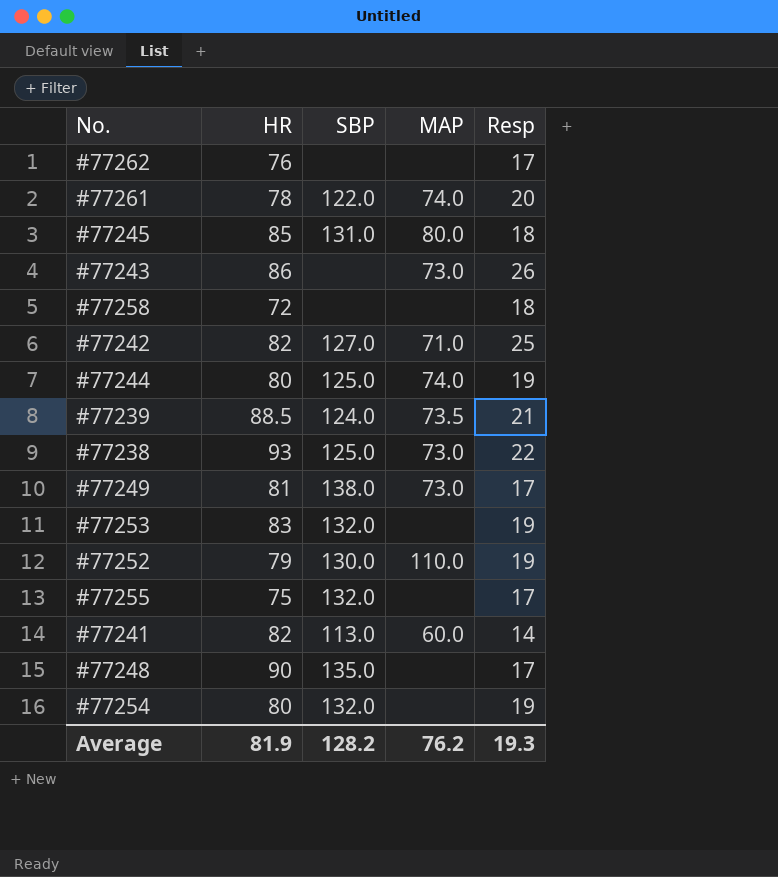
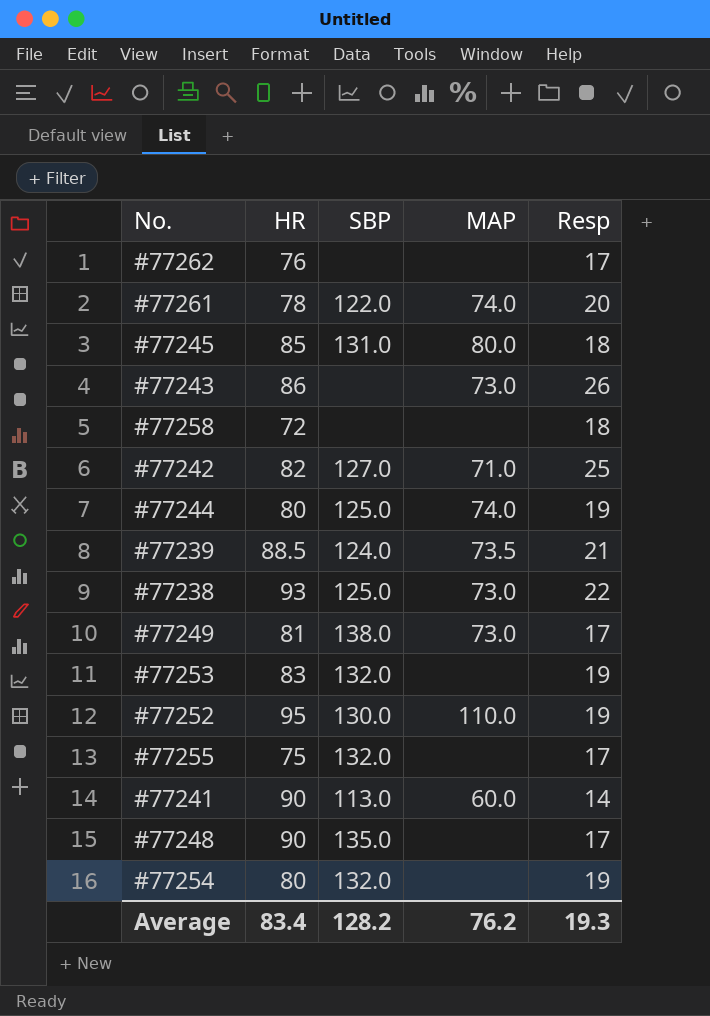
#77252 | HR: 79 -> 95
#77241 | HR: 82 -> 90
Average | HR: 81.9 -> 83.4

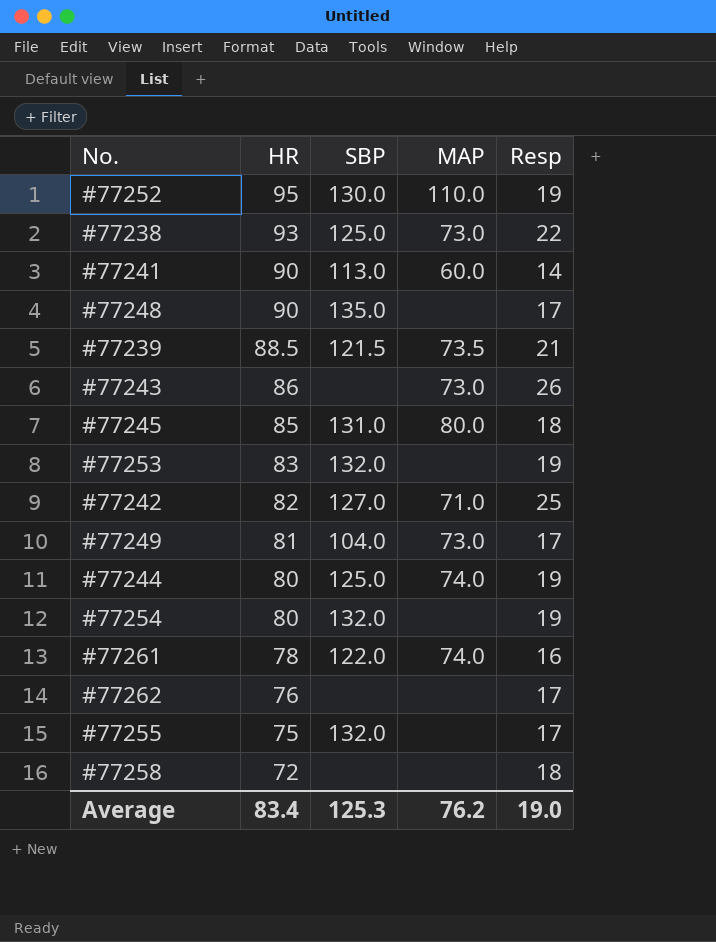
row order: none -> HR descending
#77239 | SBP: 124.0 -> 121.5
#77249 | SBP: 138.0 -> 104.0
#77261 | Resp: 20 -> 16
Average | SBP: 128.2 -> 125.3
Average | Resp: 19.3 -> 19.0

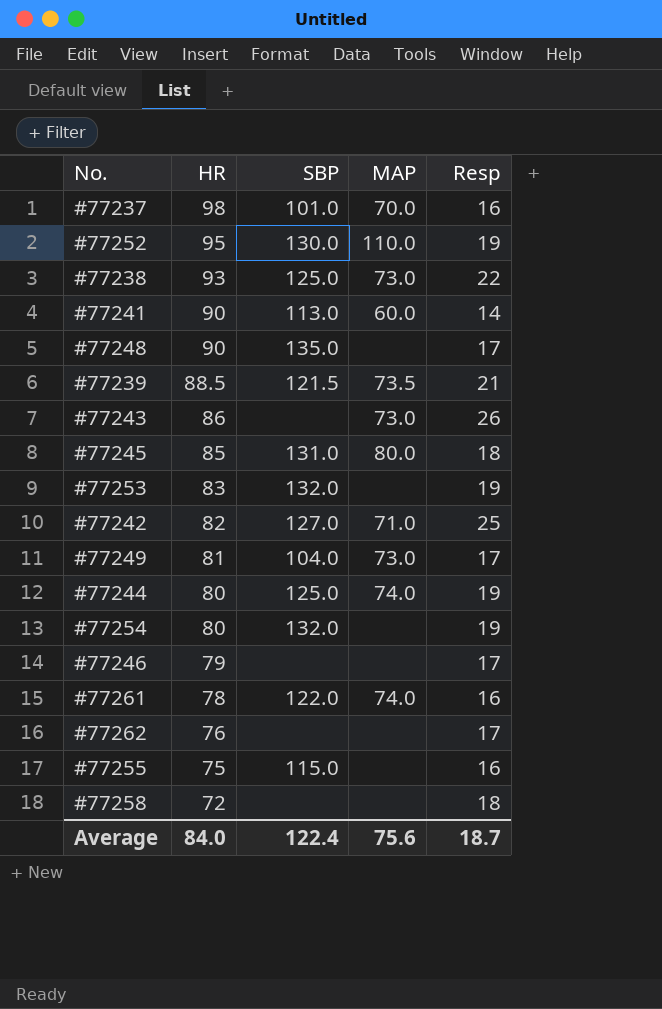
row #77237: none -> 98 | 101.0 | 70.0 | 16
row #77246: none -> 79 | none | none | 17
#77255 | SBP: 132.0 -> 115.0
#77255 | Resp: 17 -> 16
Average | HR: 83.4 -> 84.0
Average | SBP: 125.3 -> 122.4
Average | MAP: 76.2 -> 75.6
Average | Resp: 19.0 -> 18.7

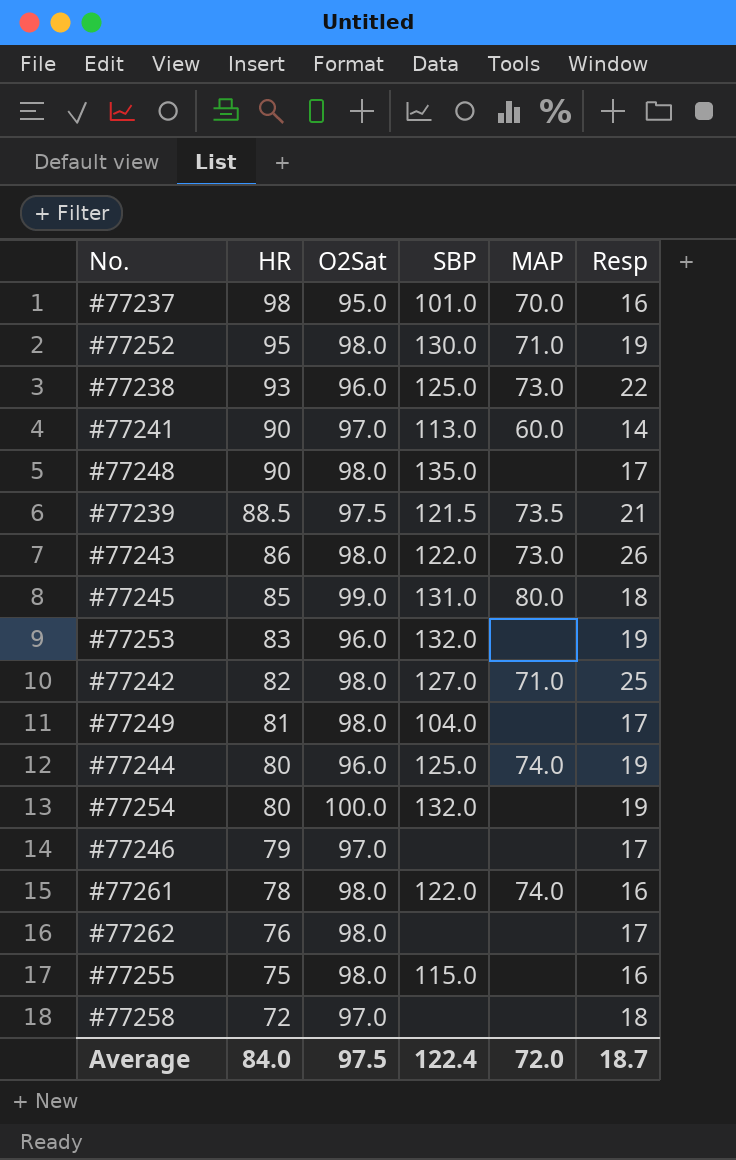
column O2Sat | position: none -> 3
#77252 | MAP: 110.0 -> 71.0
#77243 | SBP: none -> 122.0
#77249 | MAP: 73.0 -> none
Average | MAP: 75.6 -> 72.0

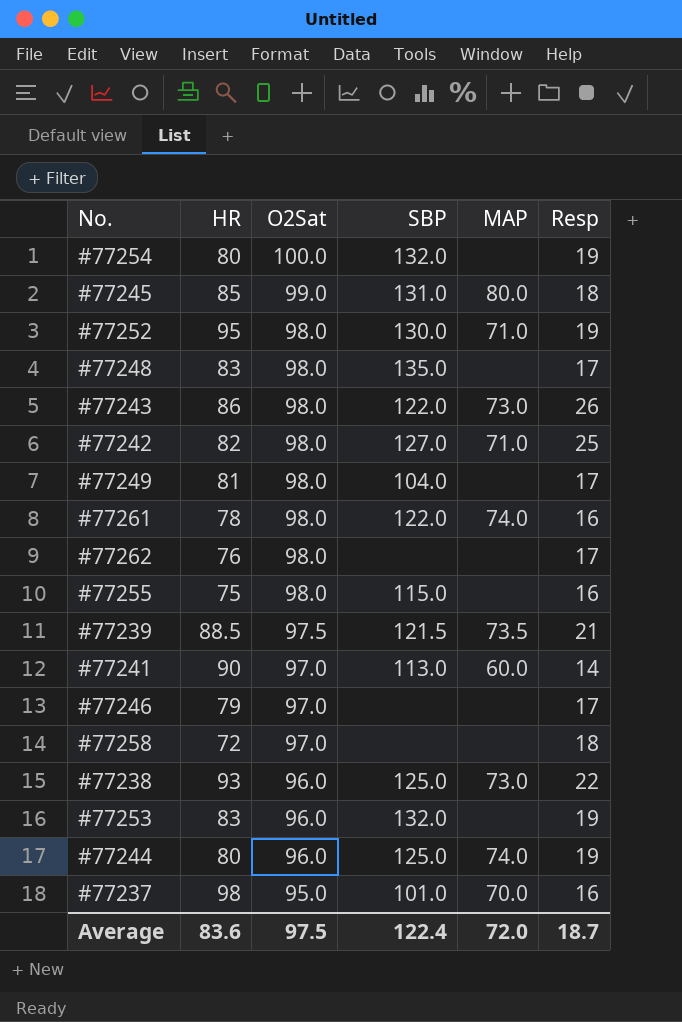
row order: HR descending -> O2Sat descending
#77248 | HR: 90 -> 83
Average | HR: 84.0 -> 83.6

